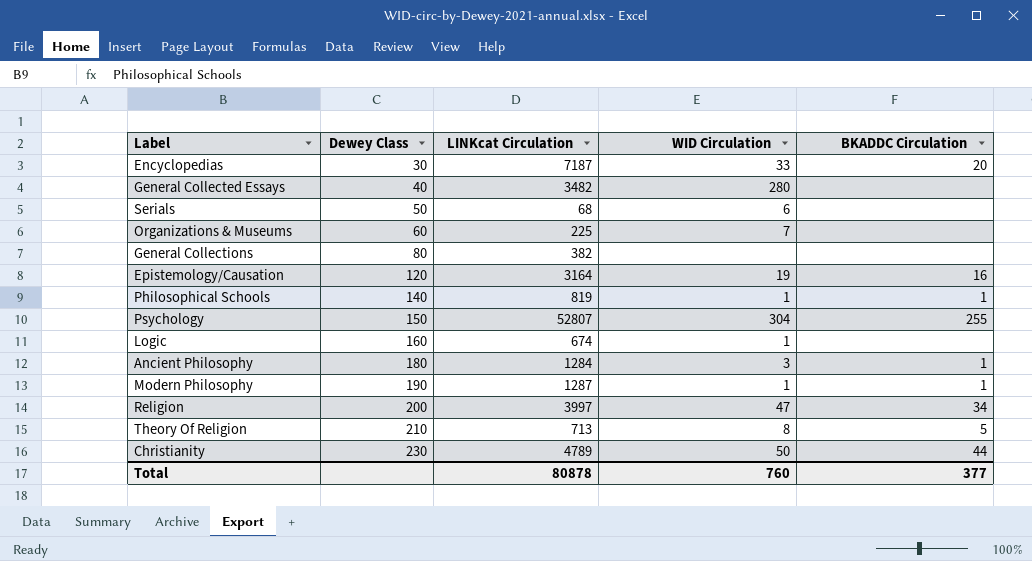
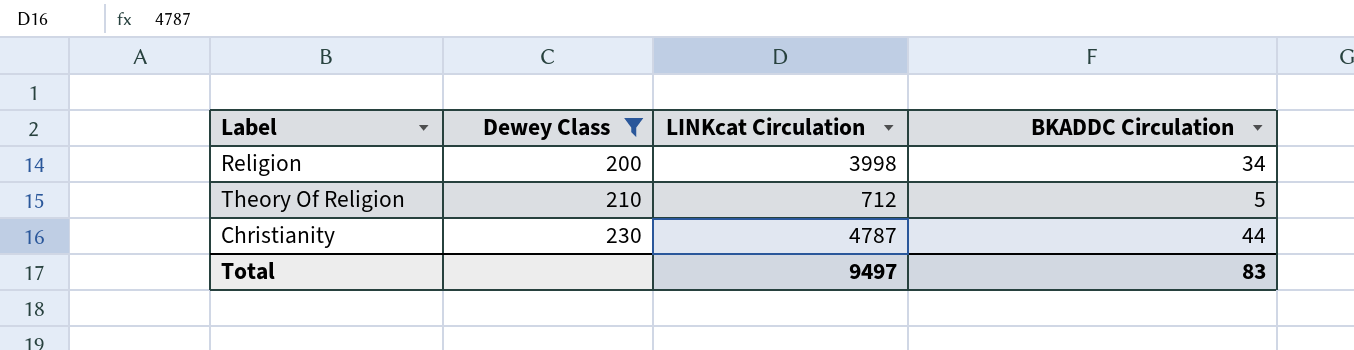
filter: none -> Dewey Class >= 200
column WID Circulation | position: 4 -> none
Religion | LINKcat Circulation: 3997 -> 3998
Theory Of Religion | LINKcat Circulation: 713 -> 712
Christianity | LINKcat Circulation: 4789 -> 4787
Total | LINKcat Circulation: 80878 -> 9497
Total | BKADDC Circulation: 377 -> 83

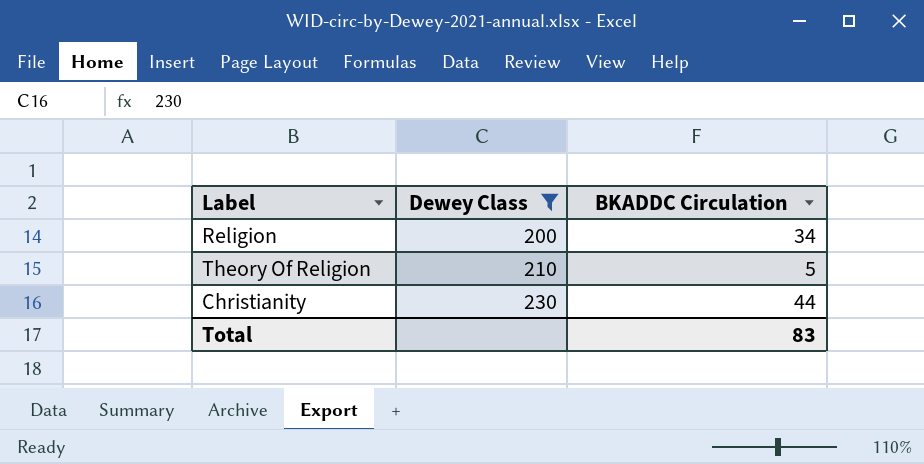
column LINKcat Circulation | position: 3 -> none

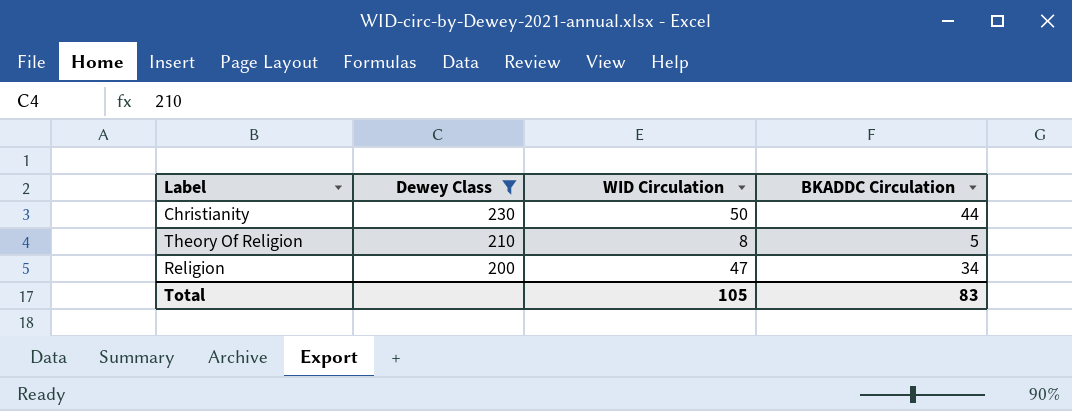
row order: Dewey Class ascending -> Dewey Class descending
column WID Circulation | position: none -> 3

